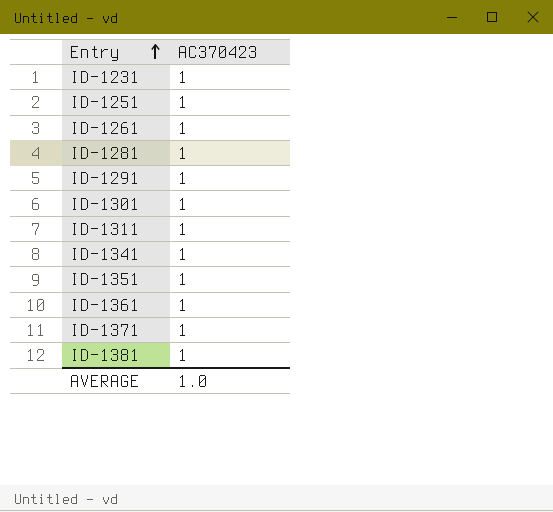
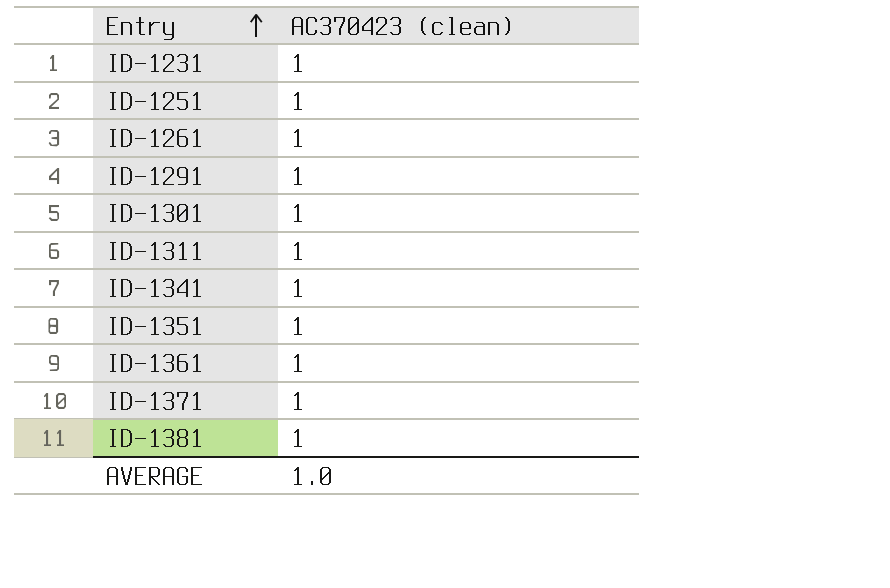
column name: AC370423 -> AC370423 (clean)
row ID-1281: 1 -> none

